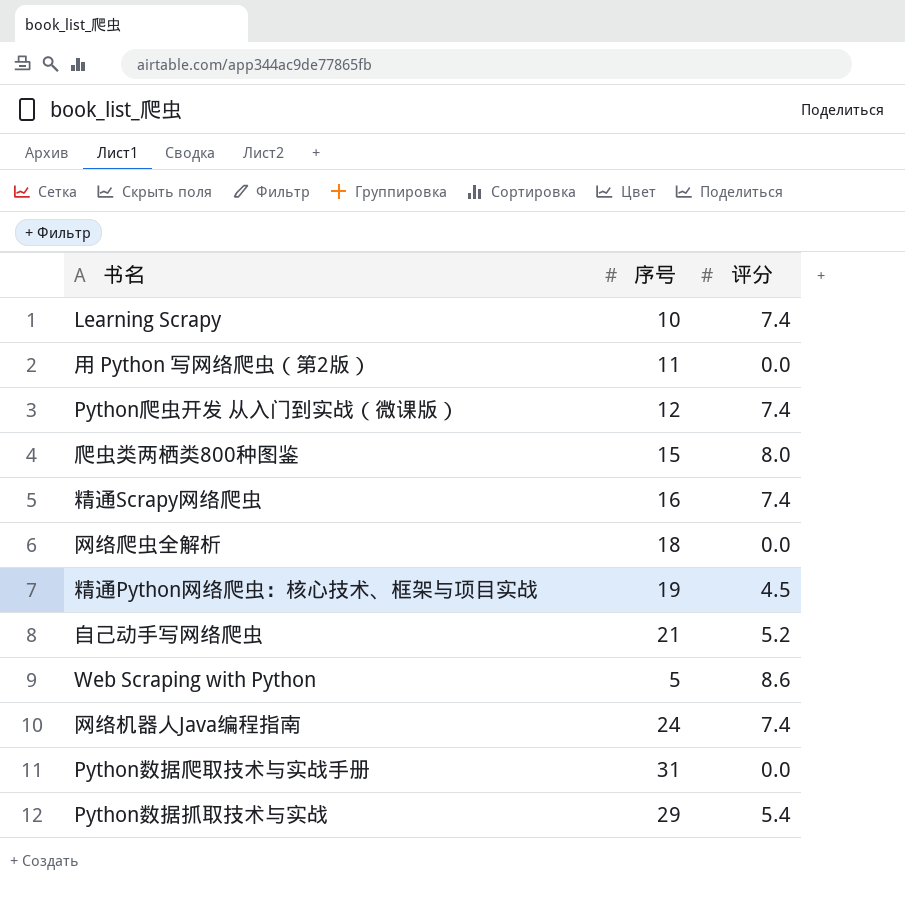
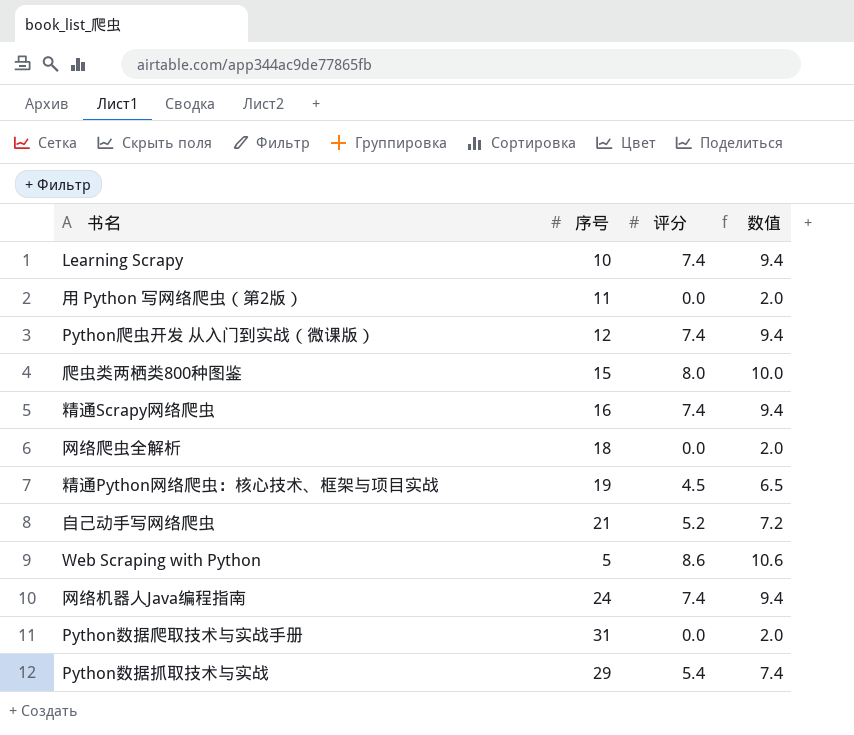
column 数值 | formula: none -> [评分] + 2

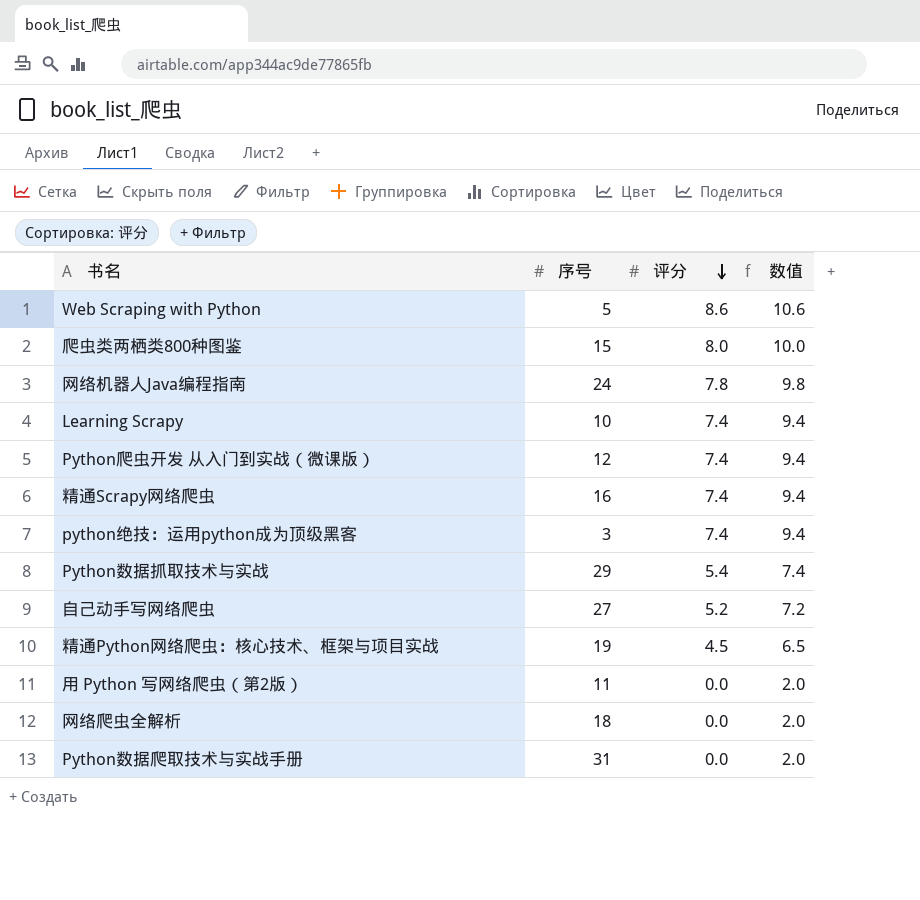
row order: none -> 评分 descending
网络机器人Java编程指南 | 评分: 7.4 -> 7.8
网络机器人Java编程指南 | 数值: 9.4 -> 9.8
row python绝技：运用python成为顶级黑客: none -> 3 | 7.4 | 9.4
自己动手写网络爬虫 | 序号: 21 -> 27

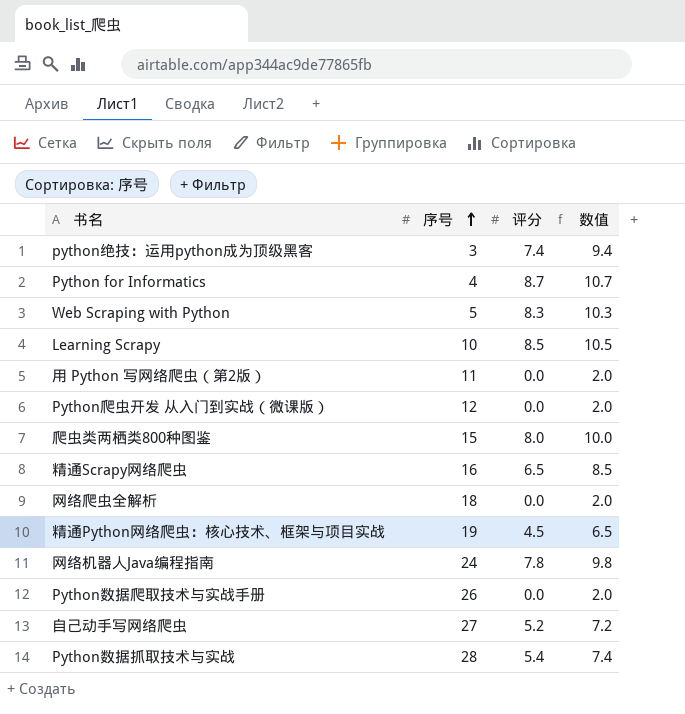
row order: 评分 descending -> 序号 ascending
row Python for Informatics: none -> 4 | 8.7 | 10.7
Web Scraping with Python | 评分: 8.6 -> 8.3
Web Scraping with Python | 数值: 10.6 -> 10.3
Learning Scrapy | 评分: 7.4 -> 8.5
Learning Scrapy | 数值: 9.4 -> 10.5
Python爬虫开发 从入门到实战（微课版） | 评分: 7.4 -> 0.0
Python爬虫开发 从入门到实战（微课版） | 数值: 9.4 -> 2.0
精通Scrapy网络爬虫 | 评分: 7.4 -> 6.5
精通Scrapy网络爬虫 | 数值: 9.4 -> 8.5
Python数据爬取技术与实战手册 | 序号: 31 -> 26
Python数据抓取技术与实战 | 序号: 29 -> 28

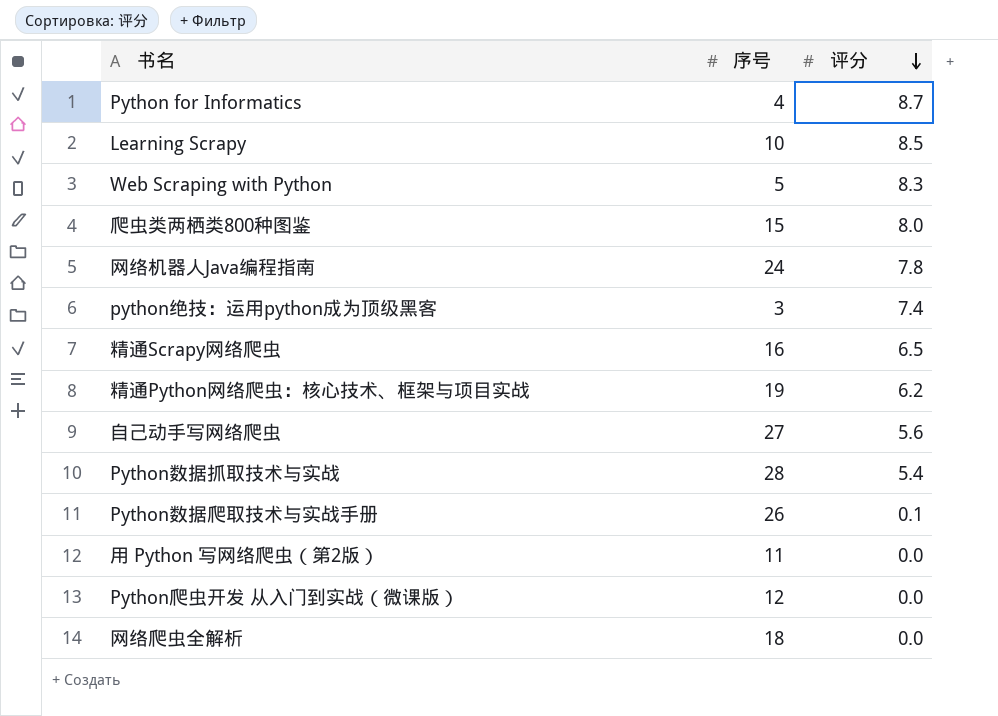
row order: 序号 ascending -> 评分 descending
column 数值 | formula: [评分] + 2 -> none
精通Python网络爬虫：核心技术、框架与项目实战 | 评分: 4.5 -> 6.2
自己动手写网络爬虫 | 评分: 5.2 -> 5.6
Python数据爬取技术与实战手册 | 评分: 0.0 -> 0.1

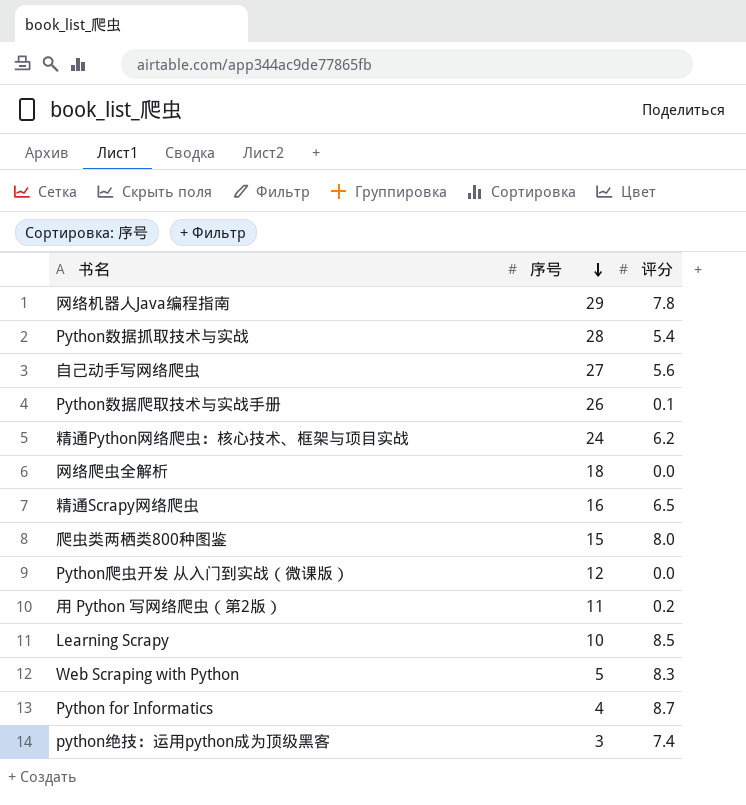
row order: 评分 descending -> 序号 descending
网络机器人Java编程指南 | 序号: 24 -> 29
精通Python网络爬虫：核心技术、框架与项目实战 | 序号: 19 -> 24
用 Python 写网络爬虫（第2版） | 评分: 0.0 -> 0.2

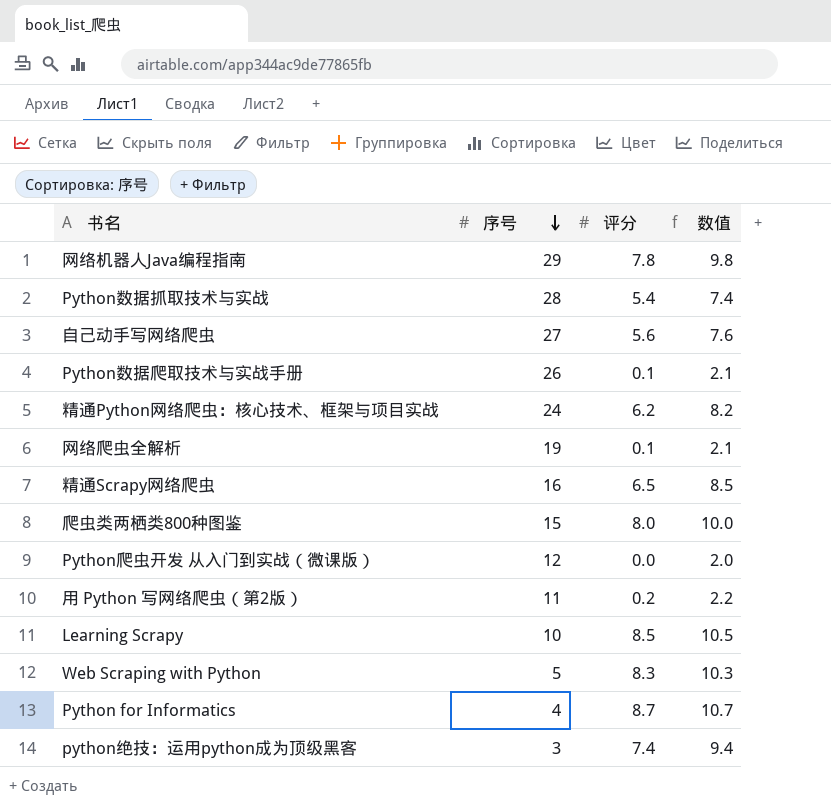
column 数值 | formula: none -> [评分] + 2
网络爬虫全解析 | 序号: 18 -> 19
网络爬虫全解析 | 评分: 0.0 -> 0.1

